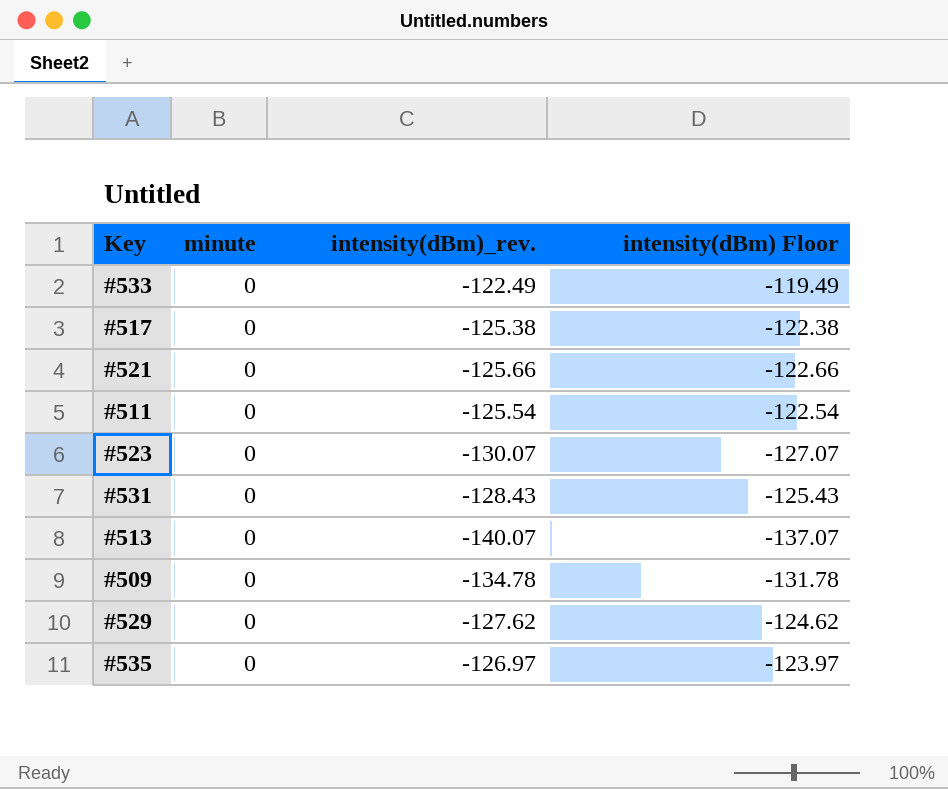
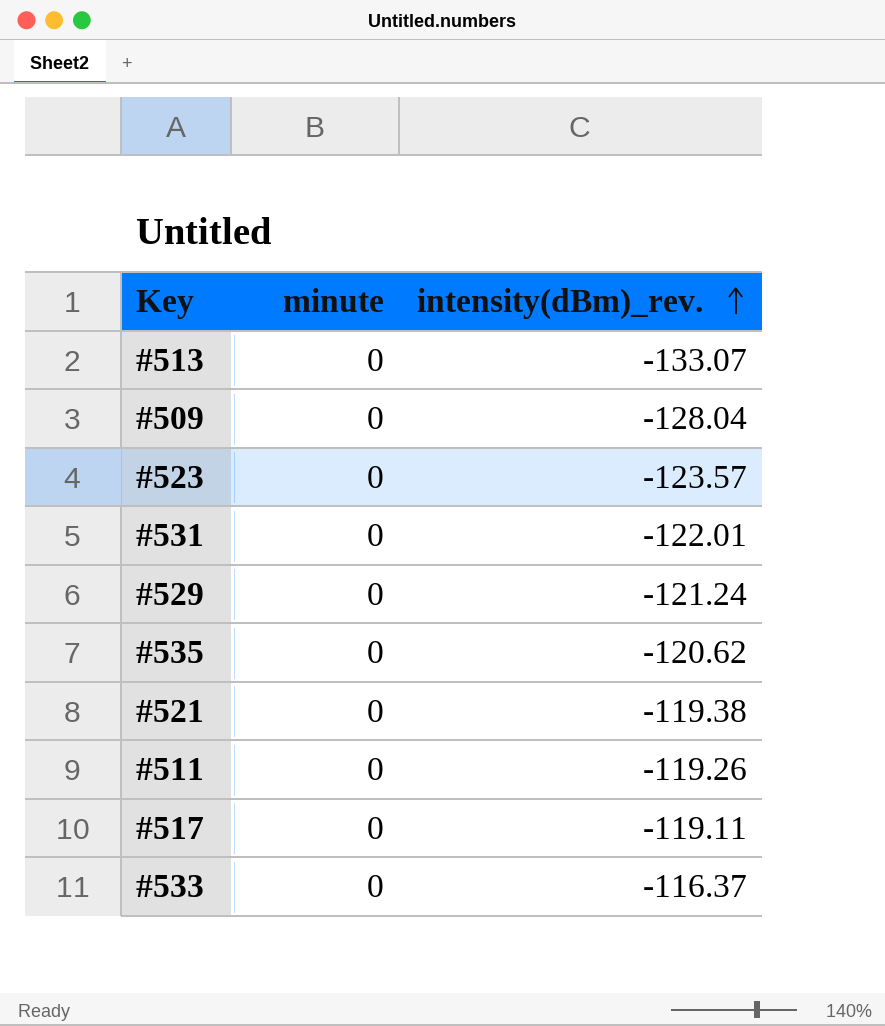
row order: none -> intensity(dBm)_rev. ascending
column intensity(dBm) Floor | formula: [intensity(dBm)_rev.] + 3 -> none
#513 | intensity(dBm)_rev.: -140.07 -> -133.07
#509 | intensity(dBm)_rev.: -134.78 -> -128.04
#523 | intensity(dBm)_rev.: -130.07 -> -123.57
#531 | intensity(dBm)_rev.: -128.43 -> -122.01
#529 | intensity(dBm)_rev.: -127.62 -> -121.24
#535 | intensity(dBm)_rev.: -126.97 -> -120.62
#521 | intensity(dBm)_rev.: -125.66 -> -119.38
#511 | intensity(dBm)_rev.: -125.54 -> -119.26
#517 | intensity(dBm)_rev.: -125.38 -> -119.11
#533 | intensity(dBm)_rev.: -122.49 -> -116.37

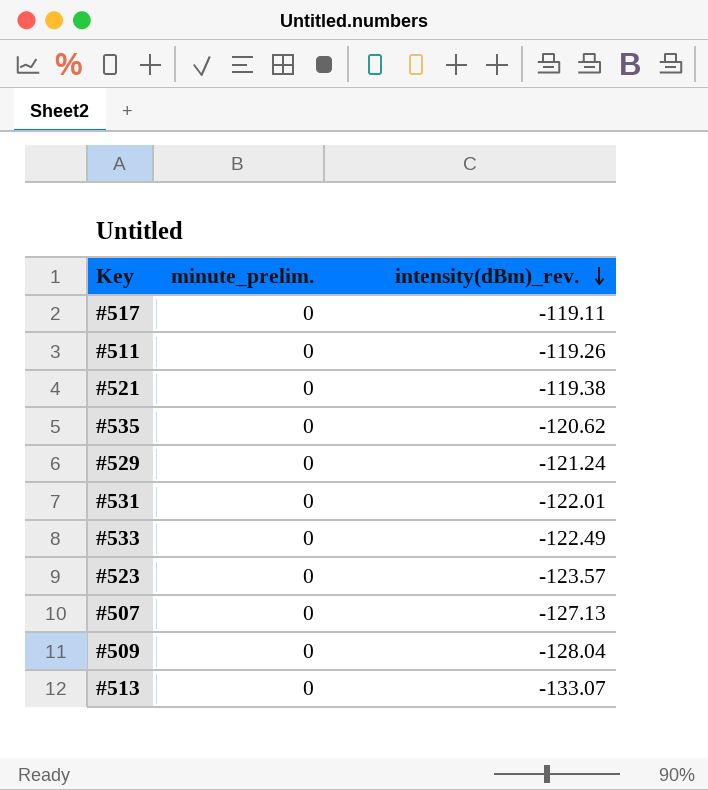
row order: intensity(dBm)_rev. ascending -> intensity(dBm)_rev. descending
column name: minute -> minute_prelim.
#533 | intensity(dBm)_rev.: -116.37 -> -122.49
row #507: none -> 0 | -127.13

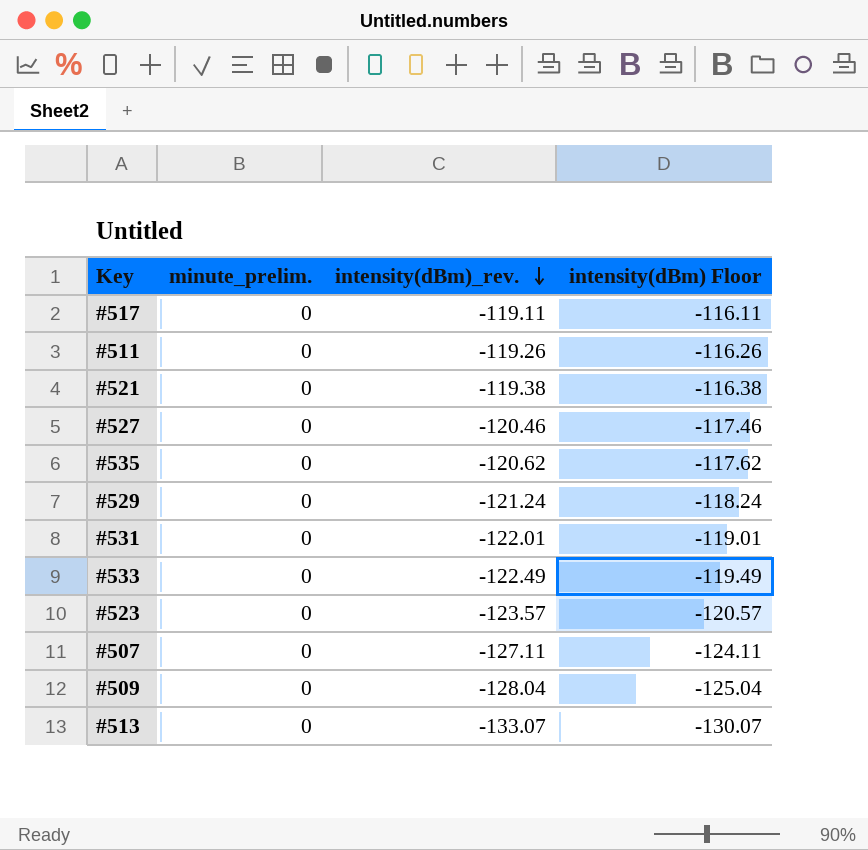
column intensity(dBm) Floor | formula: none -> [intensity(dBm)_rev.] + 3
row #527: none -> 0 | -120.46 | -117.46
#507 | intensity(dBm)_rev.: -127.13 -> -127.11

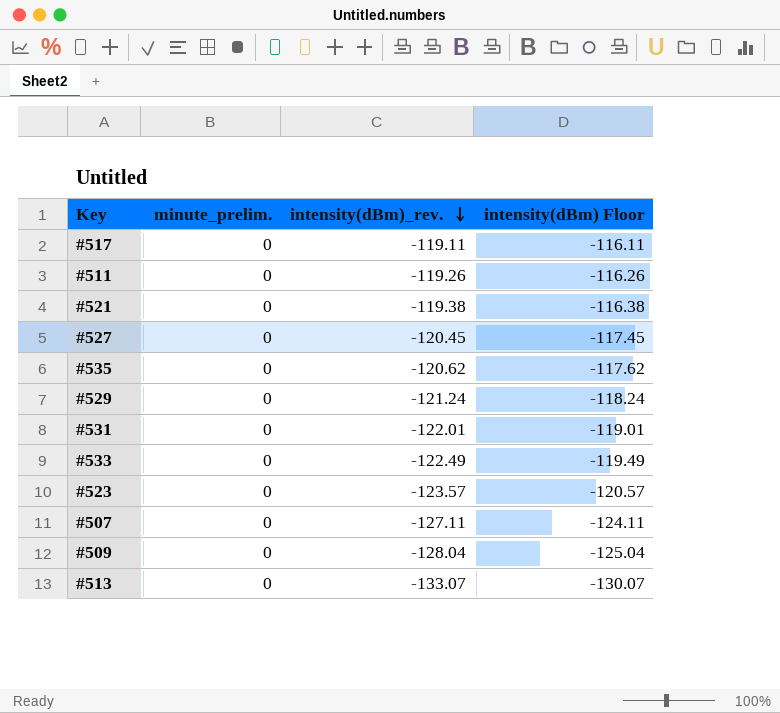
#527 | intensity(dBm)_rev.: -120.46 -> -120.45
#527 | intensity(dBm) Floor: -117.46 -> -117.45

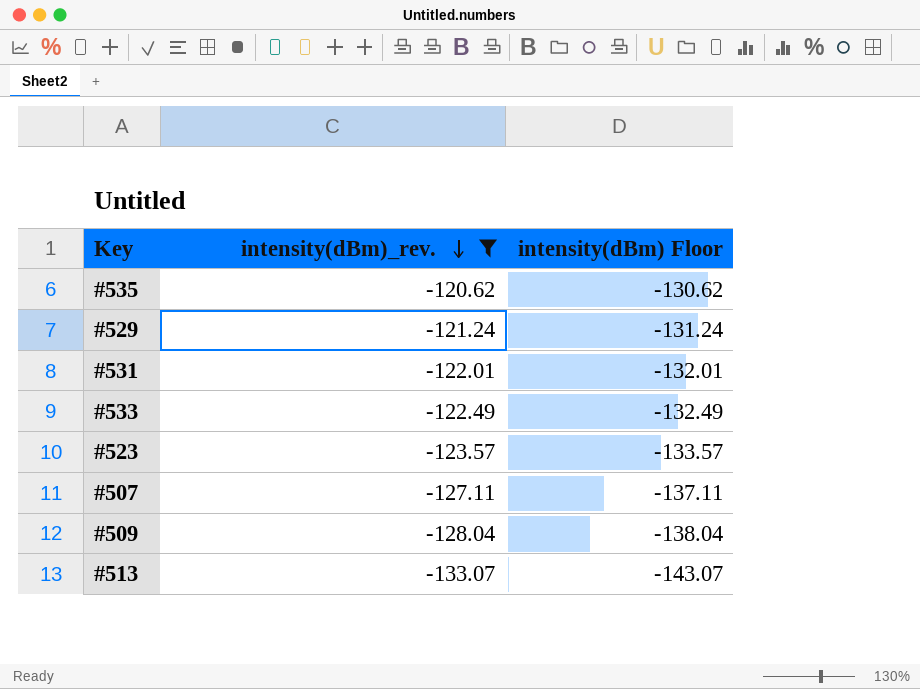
filter: none -> intensity(dBm)_rev. <= -120.62
column minute_prelim. | position: 2 -> none
column intensity(dBm) Floor | formula: [intensity(dBm)_rev.] + 3 -> [intensity(dBm)_rev.] - 10

